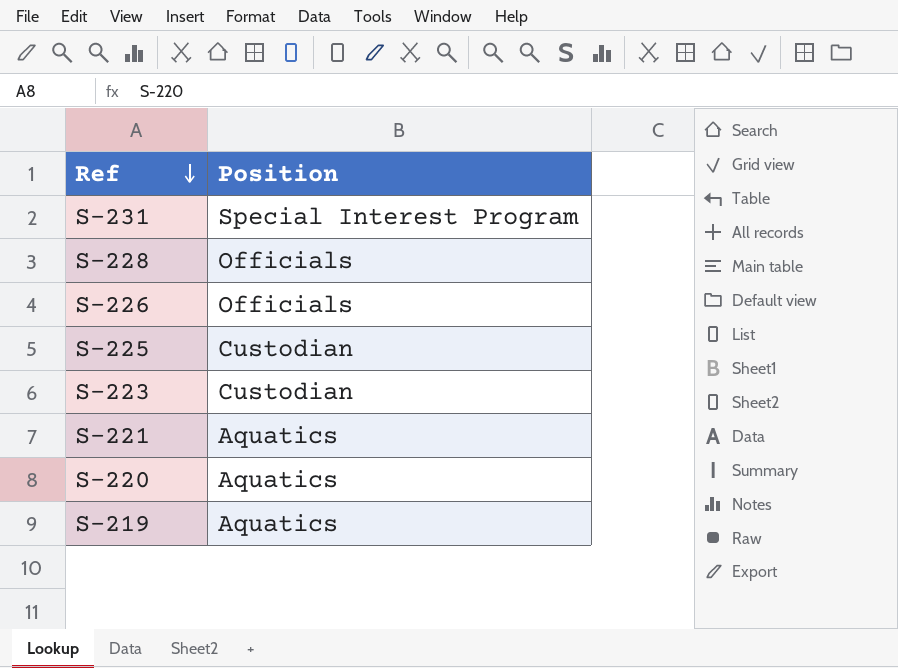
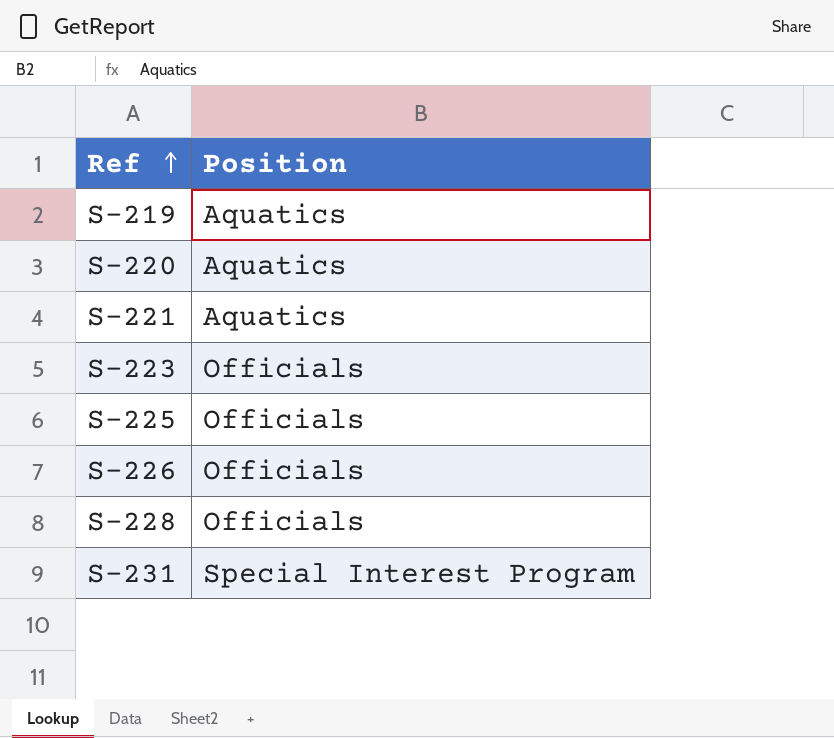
row order: Ref descending -> Ref ascending
S-223 | Position: Custodian -> Officials
S-225 | Position: Custodian -> Officials

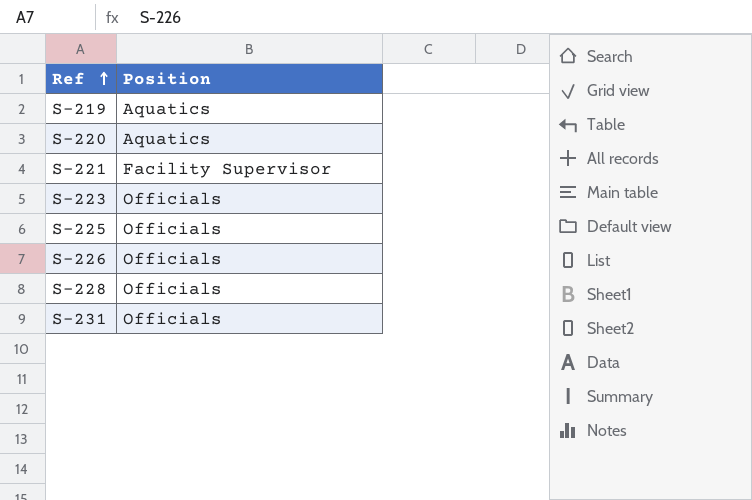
S-221 | Position: Aquatics -> Facility Supervisor
S-231 | Position: Special Interest Program -> Officials

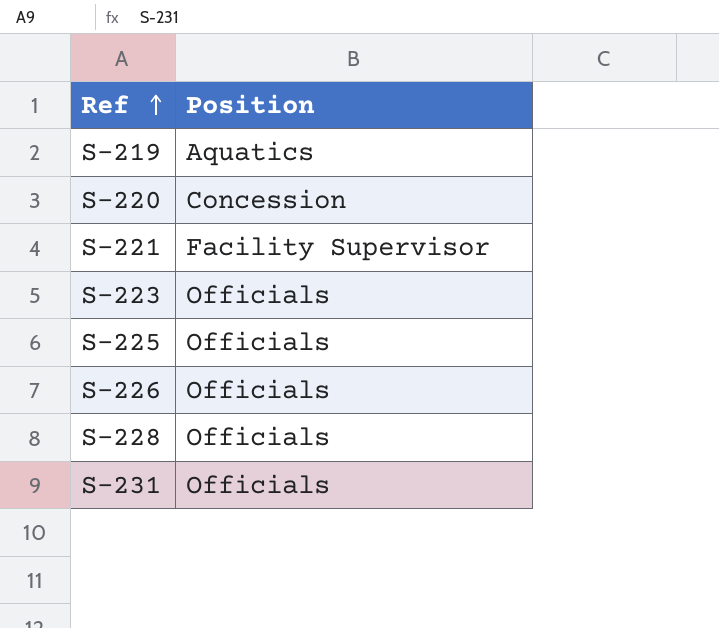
S-220 | Position: Aquatics -> Concession

